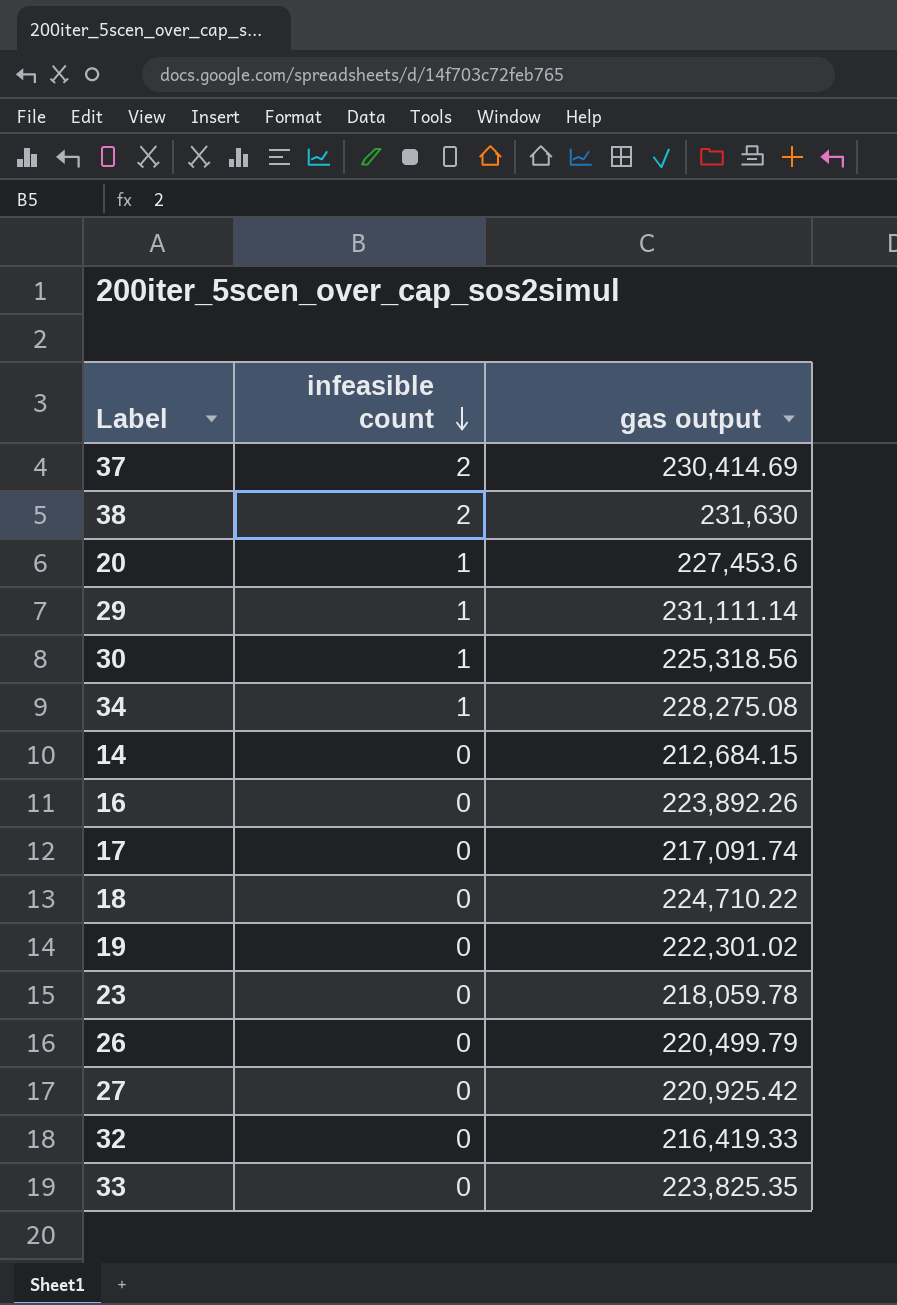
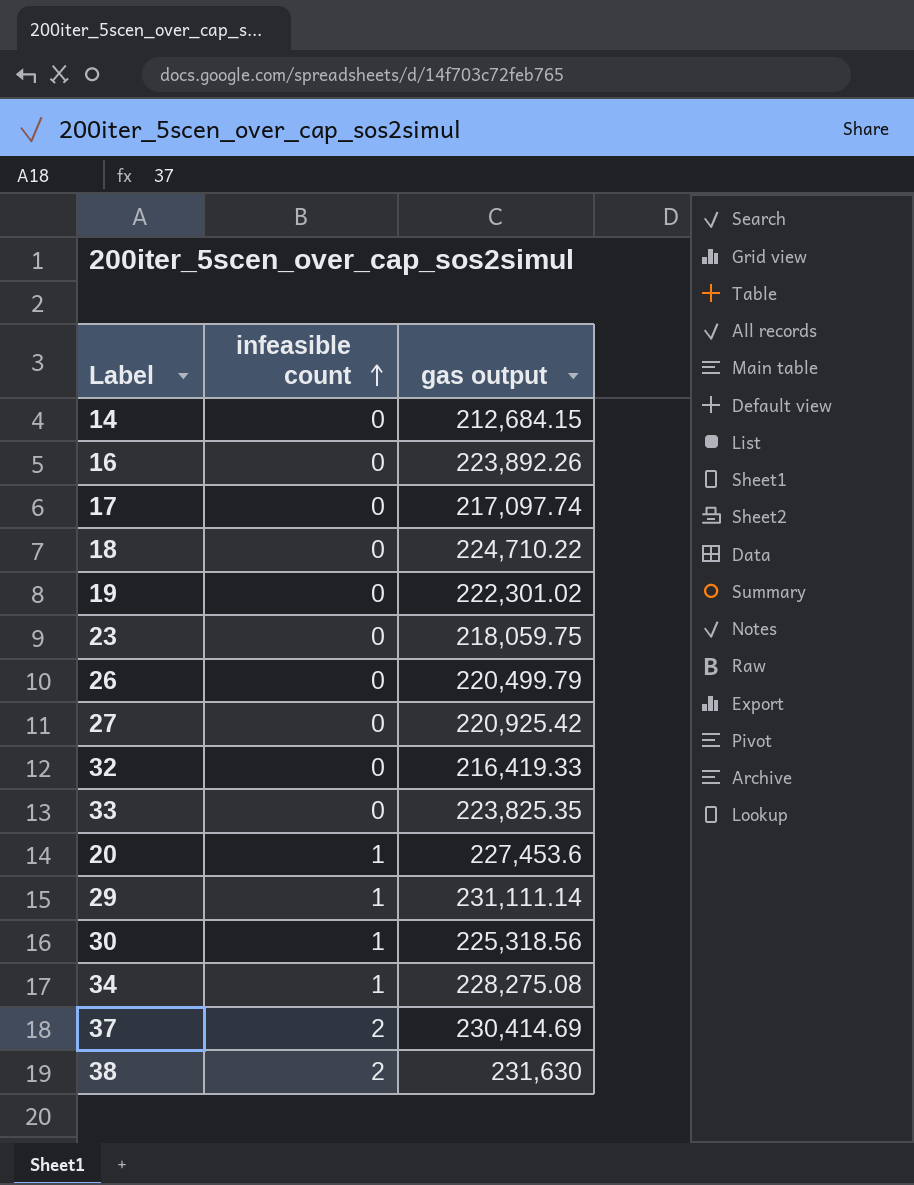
row order: infeasible count descending -> infeasible count ascending
17 | gas output: 217,091.74 -> 217,097.74
23 | gas output: 218,059.78 -> 218,059.75

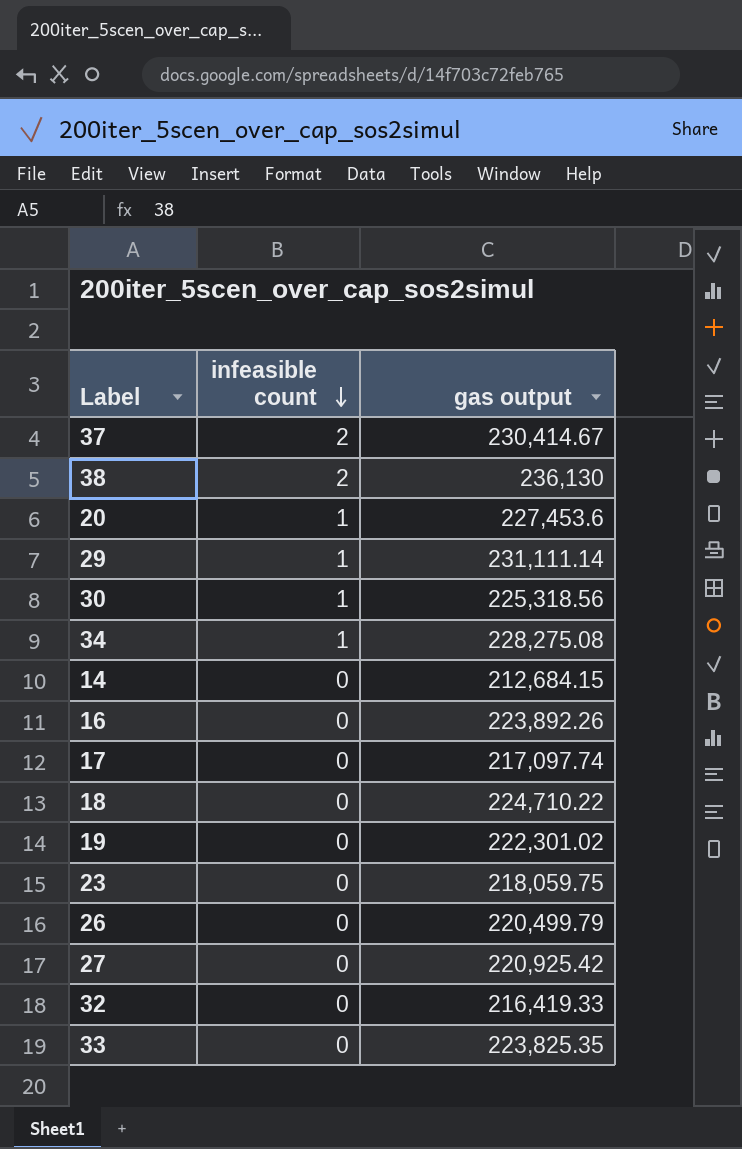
row order: infeasible count ascending -> infeasible count descending
37 | gas output: 230,414.69 -> 230,414.67
38 | gas output: 231,630 -> 236,130

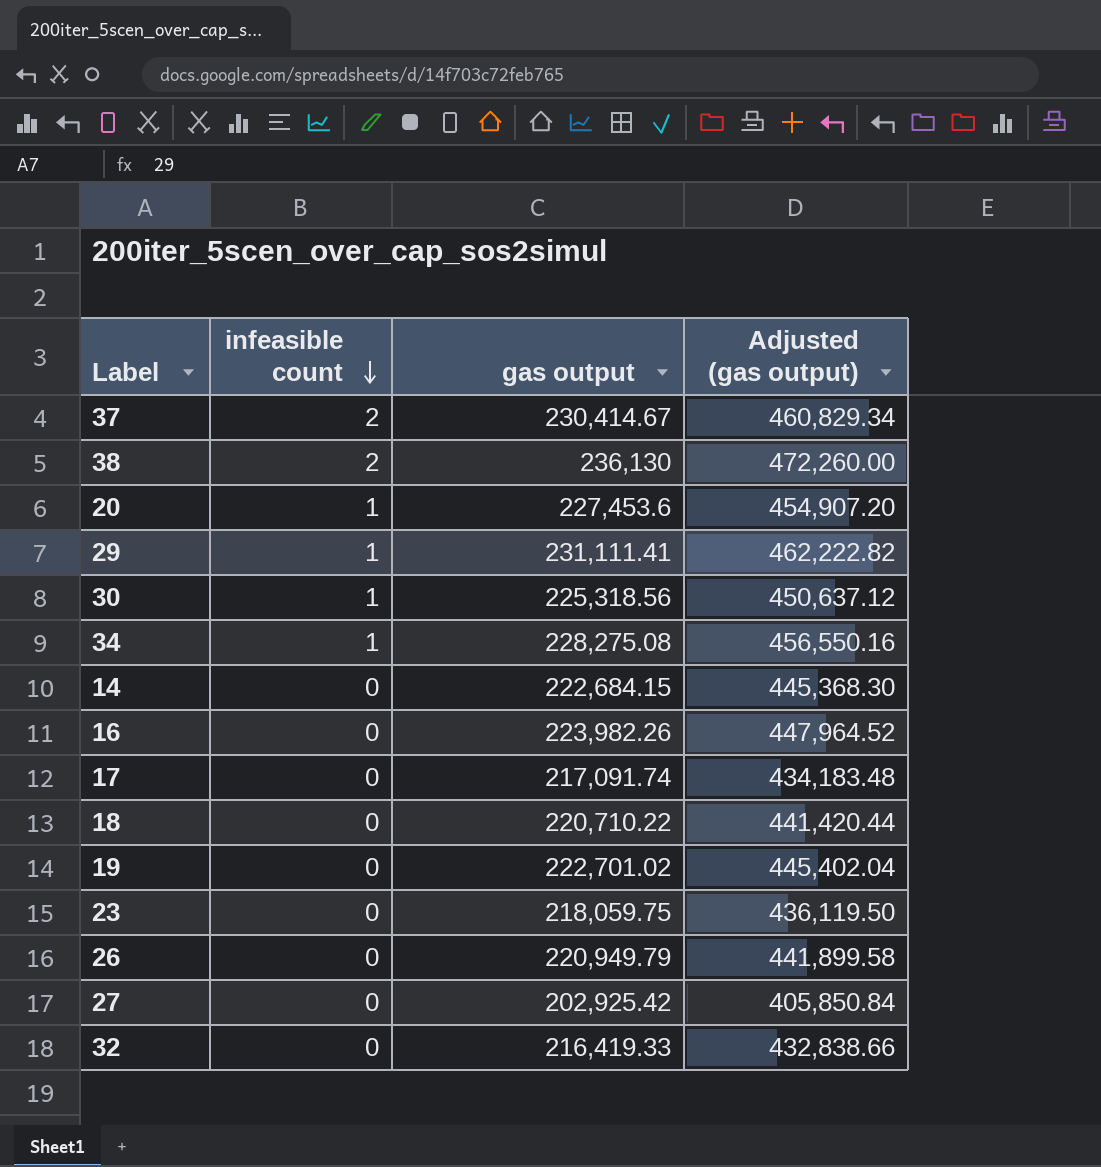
column Adjusted (gas output) | formula: none -> [gas output] * 2
row 33: 0 | 223,825.35 -> none
29 | gas output: 231,111.14 -> 231,111.41
14 | gas output: 212,684.15 -> 222,684.15
16 | gas output: 223,892.26 -> 223,982.26
17 | gas output: 217,097.74 -> 217,091.74
18 | gas output: 224,710.22 -> 220,710.22
19 | gas output: 222,301.02 -> 222,701.02
26 | gas output: 220,499.79 -> 220,949.79
27 | gas output: 220,925.42 -> 202,925.42

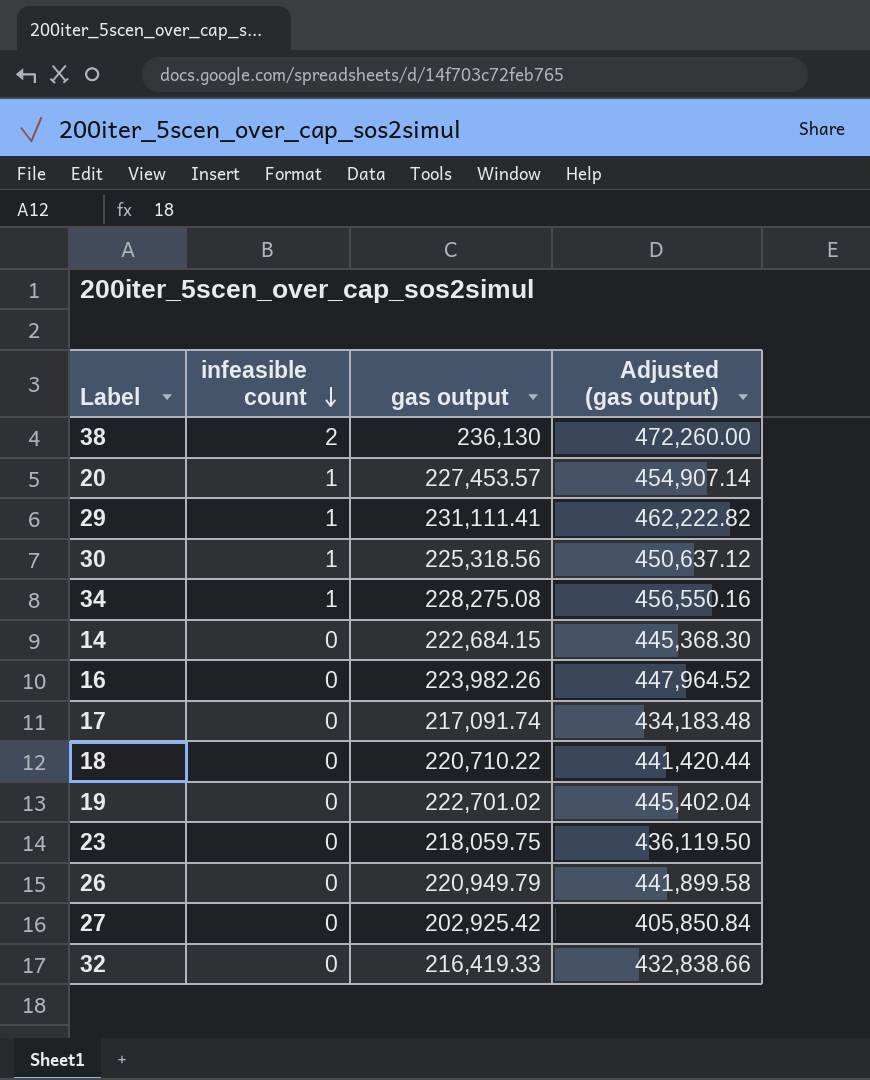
row 37: 2 | 230,414.67 | 460,829.34 -> none
20 | gas output: 227,453.6 -> 227,453.57
20 | Adjusted (gas output): 454,907.20 -> 454,907.14

